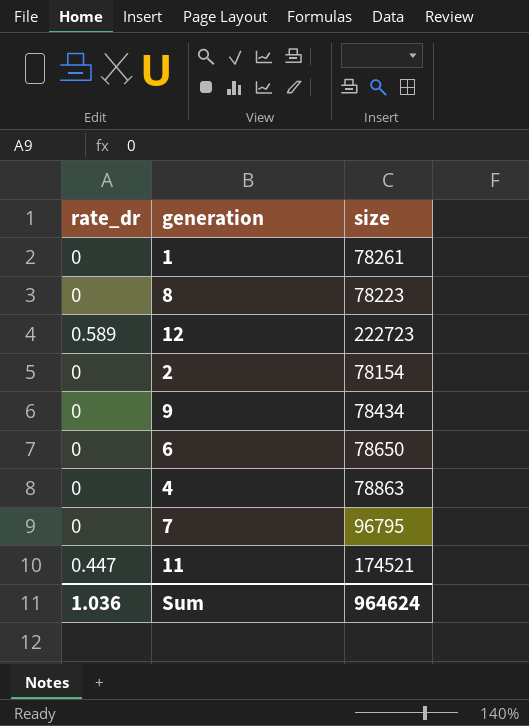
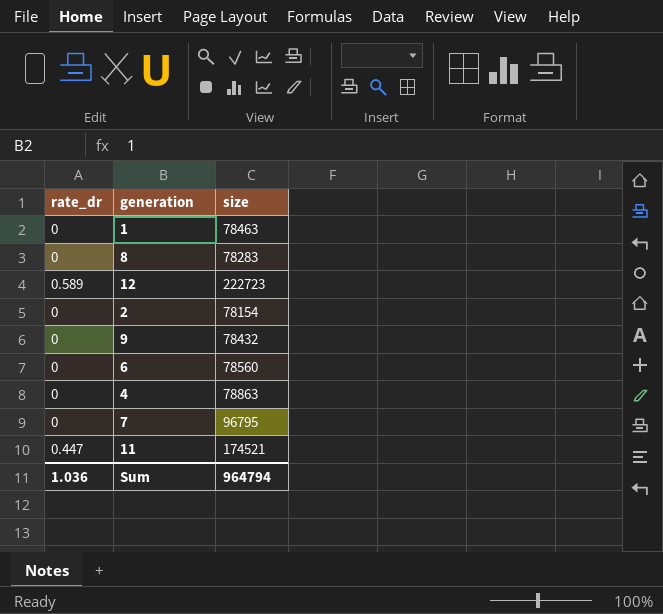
1 | size: 78261 -> 78463
8 | size: 78223 -> 78283
9 | size: 78434 -> 78432
6 | size: 78650 -> 78560
Sum | size: 964624 -> 964794

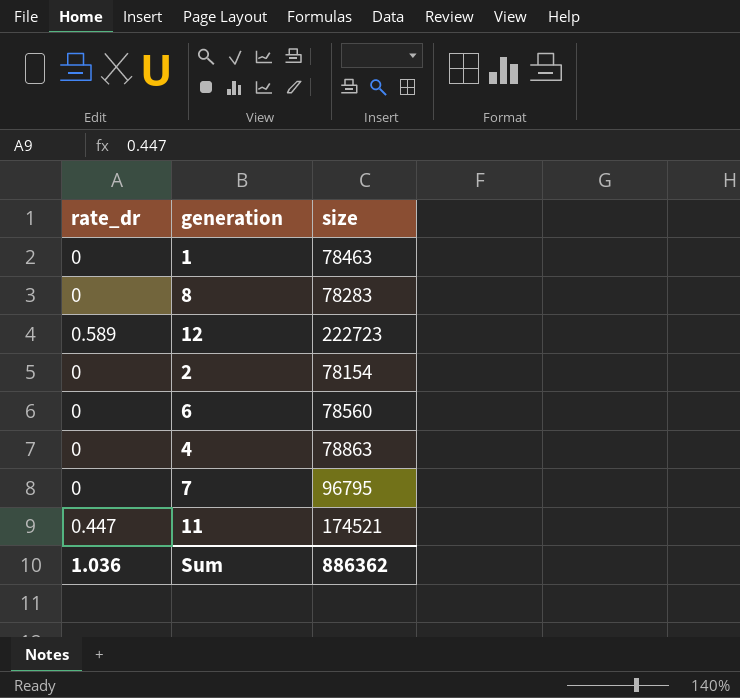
row 9: 0 | 78432 -> none
Sum | size: 964794 -> 886362

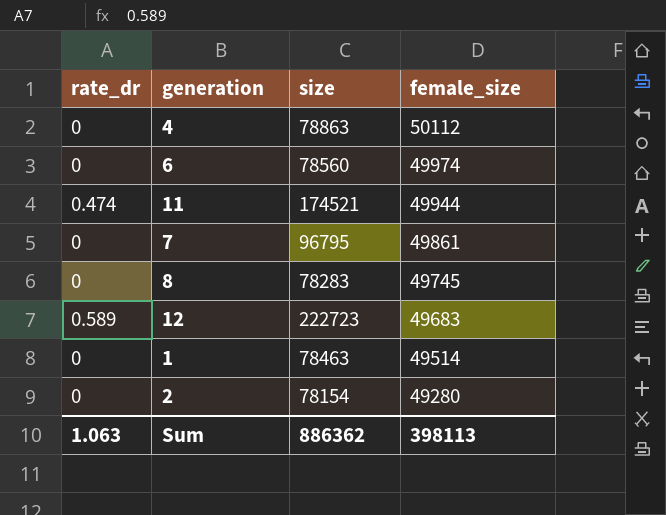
row order: none -> female_size descending
column female_size | position: none -> 4
11 | rate_dr: 0.447 -> 0.474
Sum | rate_dr: 1.036 -> 1.063

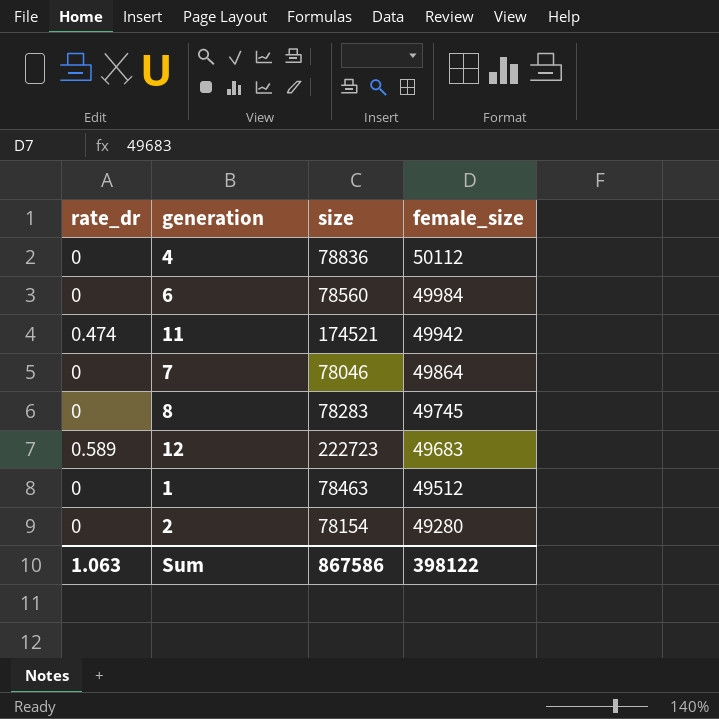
4 | size: 78863 -> 78836
6 | female_size: 49974 -> 49984
11 | female_size: 49944 -> 49942
7 | size: 96795 -> 78046
7 | female_size: 49861 -> 49864
1 | female_size: 49514 -> 49512
Sum | size: 886362 -> 867586
Sum | female_size: 398113 -> 398122

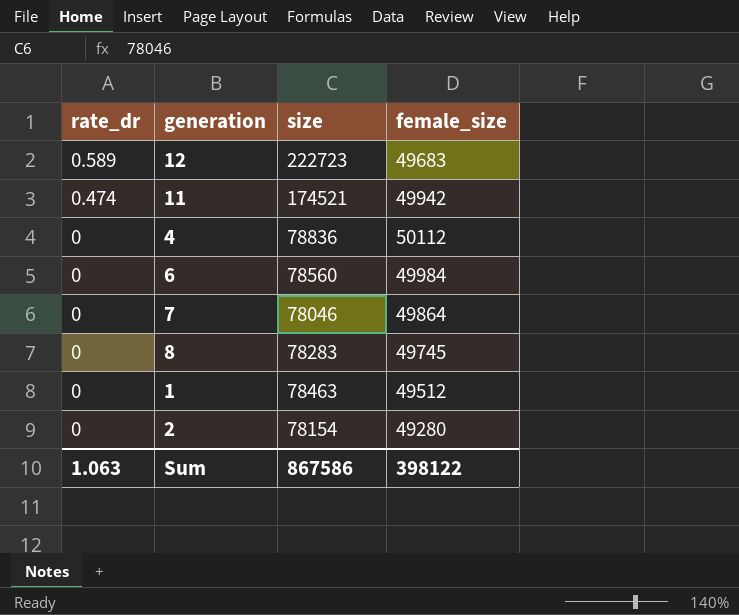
row order: female_size descending -> rate_dr descending

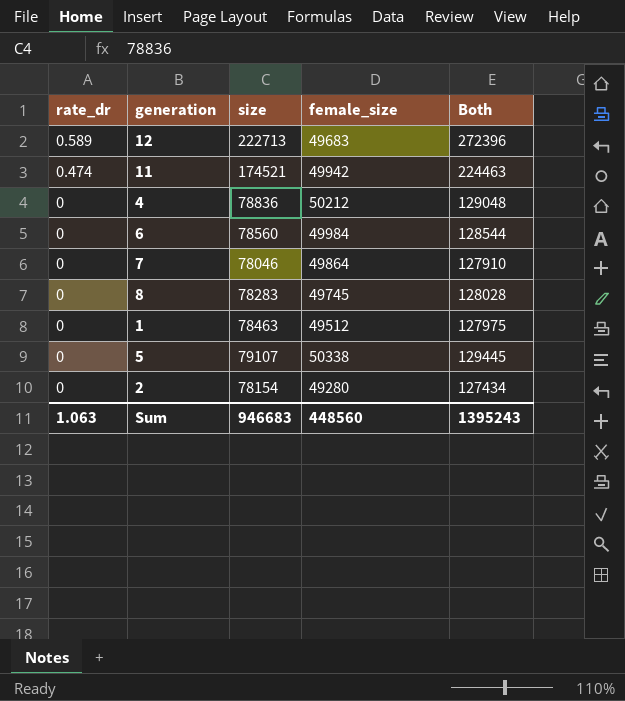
column Both | formula: none -> [size] + [female_size]
12 | size: 222723 -> 222713
4 | female_size: 50112 -> 50212
row 5: none -> 0 | 79107 | 50338 | 129445
Sum | size: 867586 -> 946683
Sum | female_size: 398122 -> 448560

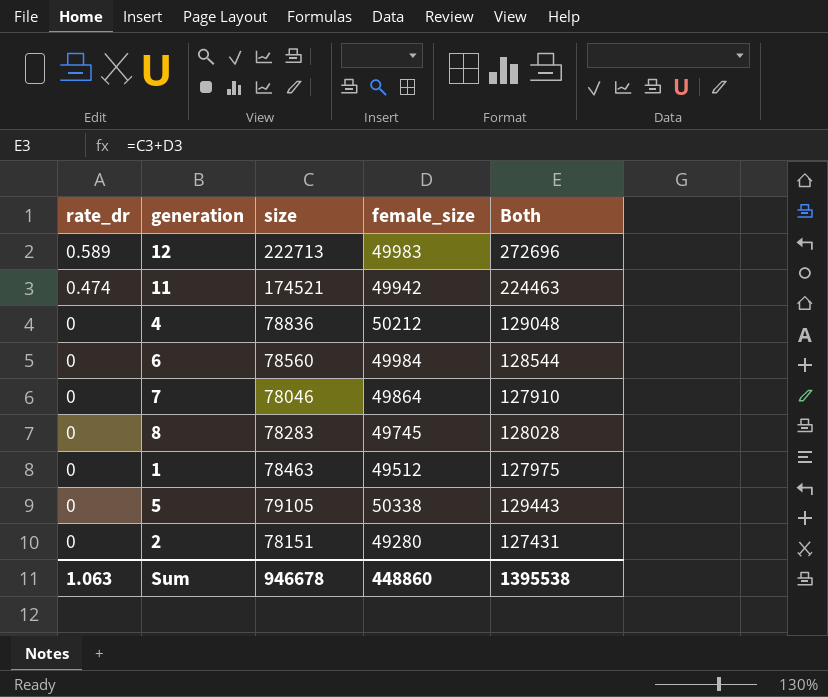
12 | female_size: 49683 -> 49983
12 | Both: 272396 -> 272696
5 | size: 79107 -> 79105
5 | Both: 129445 -> 129443
2 | size: 78154 -> 78151
2 | Both: 127434 -> 127431
Sum | size: 946683 -> 946678
Sum | female_size: 448560 -> 448860
Sum | Both: 1395243 -> 1395538

